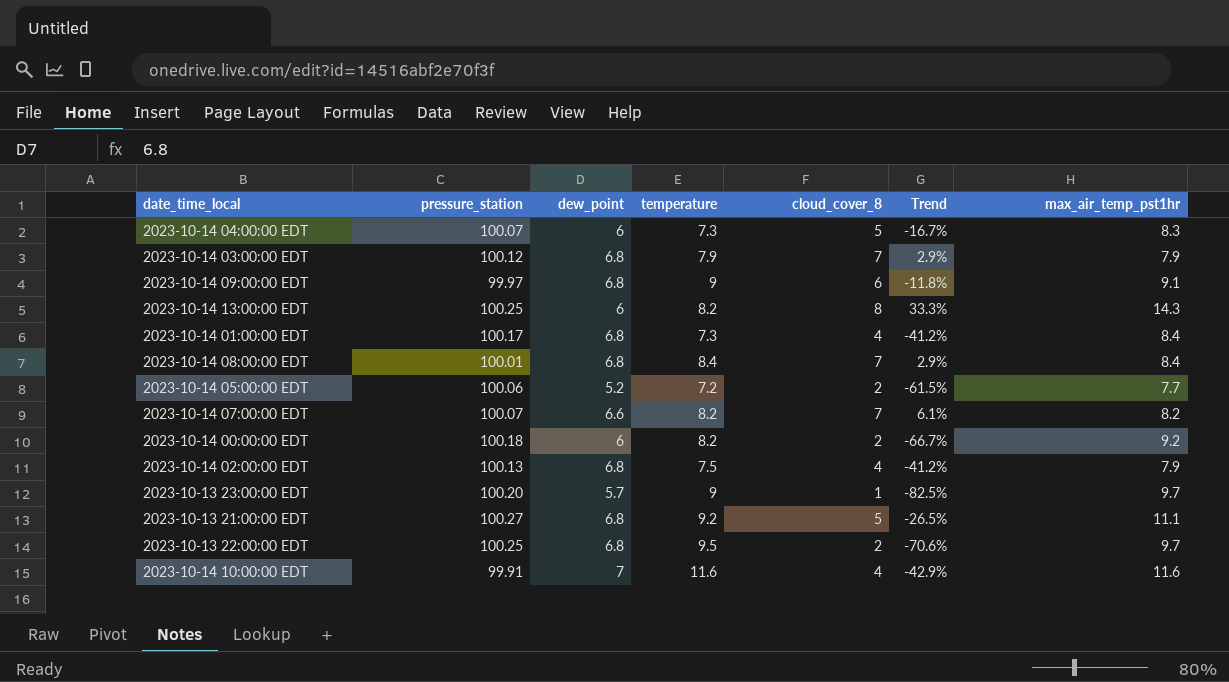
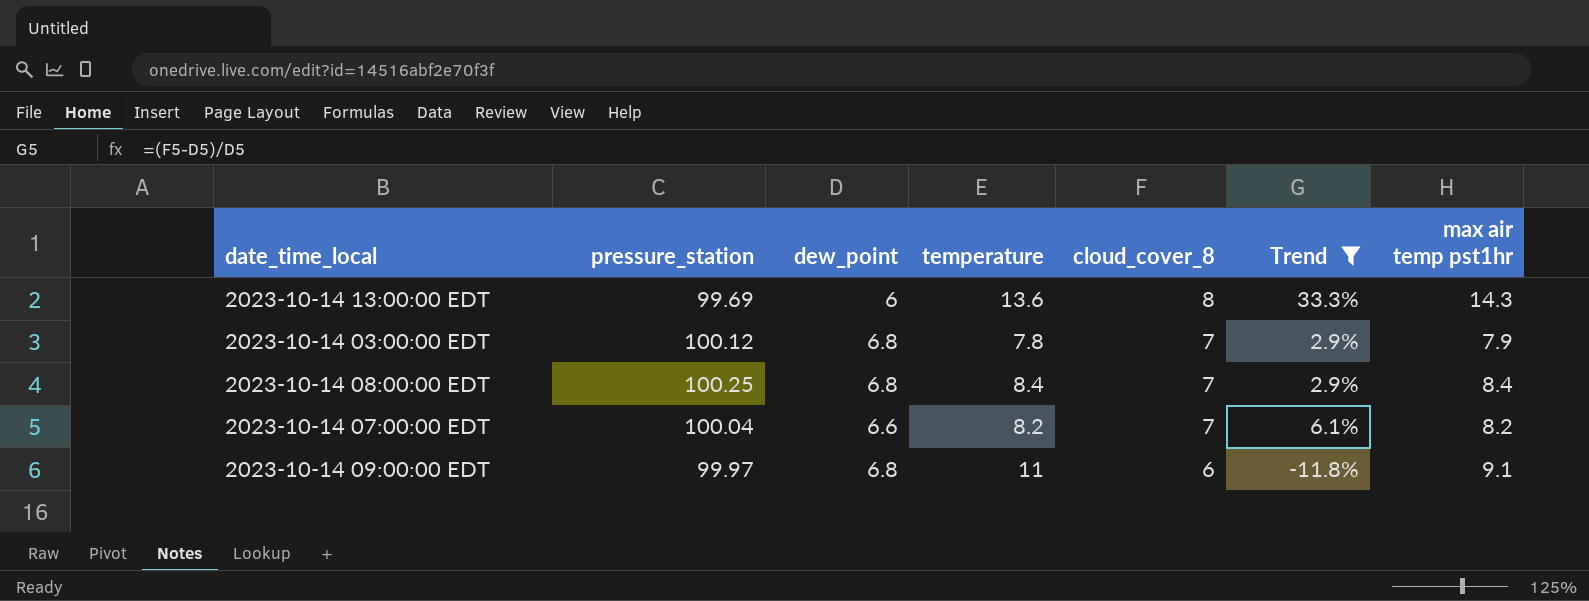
filter: none -> Trend >= -11.8%
row order: none -> cloud_cover_8 descending
column name: max_air_temp_pst1hr -> max air temp pst1hr
2023-10-14 13:00:00 EDT | pressure_station: 100.25 -> 99.69
2023-10-14 13:00:00 EDT | temperature: 8.2 -> 13.6
2023-10-14 03:00:00 EDT | temperature: 7.9 -> 7.8
2023-10-14 08:00:00 EDT | pressure_station: 100.01 -> 100.25
2023-10-14 07:00:00 EDT | pressure_station: 100.07 -> 100.04
2023-10-14 09:00:00 EDT | temperature: 9 -> 11

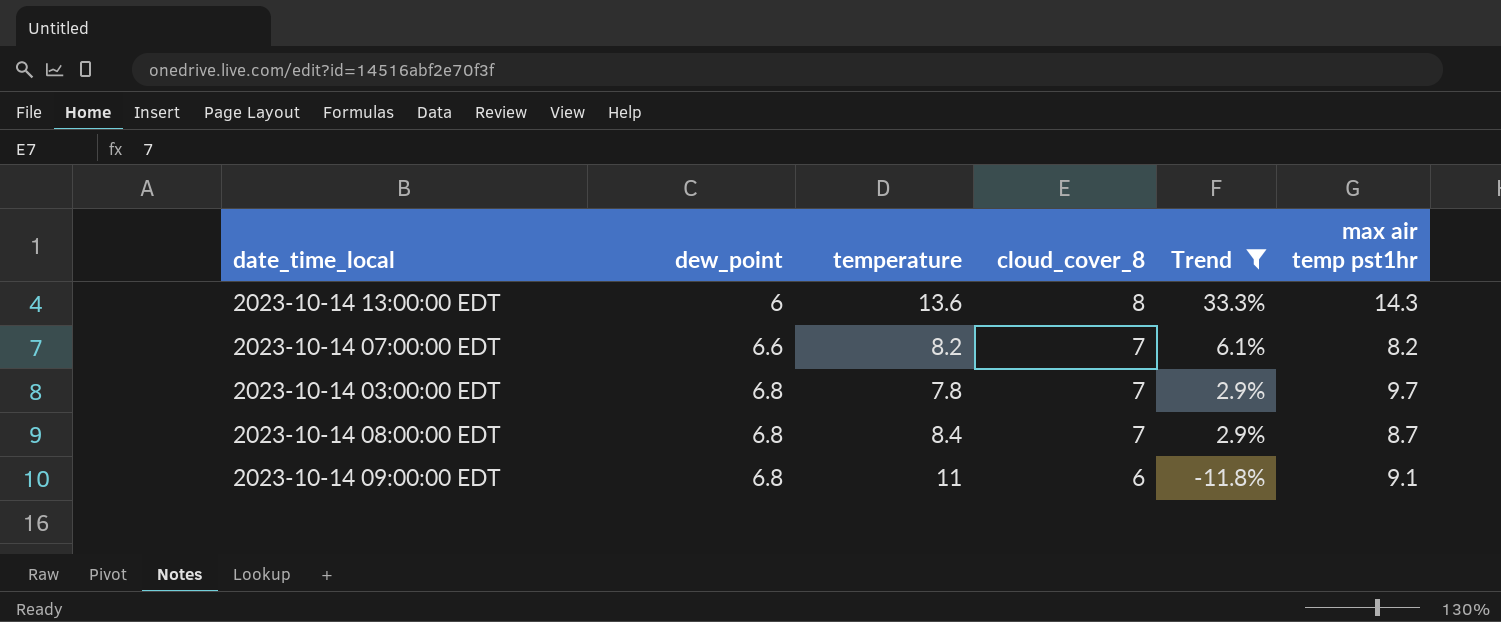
row order: cloud_cover_8 descending -> dew_point ascending
column pressure_station | position: 2 -> none
2023-10-14 03:00:00 EDT | max air temp pst1hr: 7.9 -> 9.7
2023-10-14 08:00:00 EDT | max air temp pst1hr: 8.4 -> 8.7

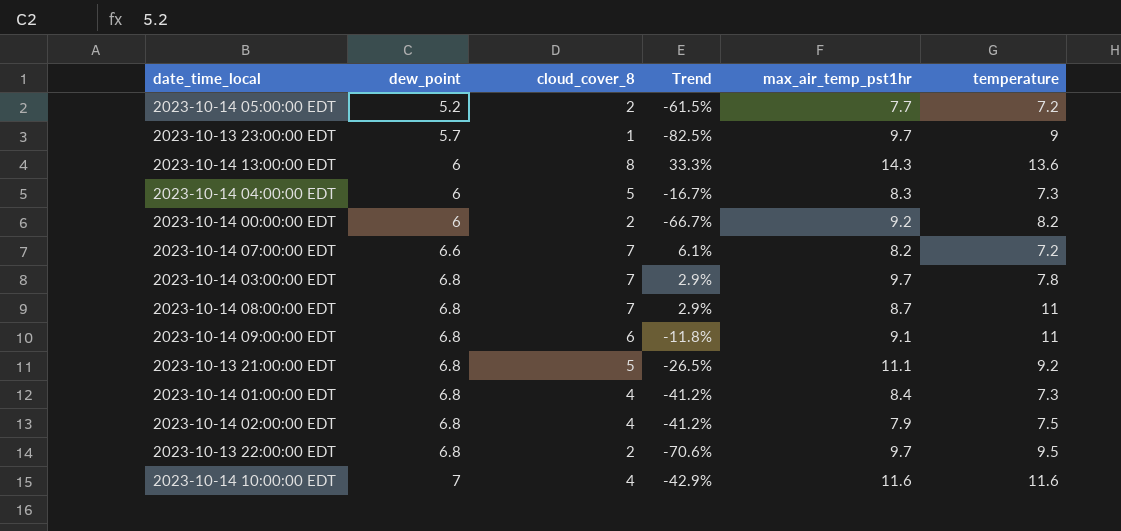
filter: Trend >= -11.8% -> none
column name: max air temp pst1hr -> max_air_temp_pst1hr
column temperature | position: 3 -> 6
2023-10-14 07:00:00 EDT | temperature: 8.2 -> 7.2
2023-10-14 08:00:00 EDT | temperature: 8.4 -> 11

